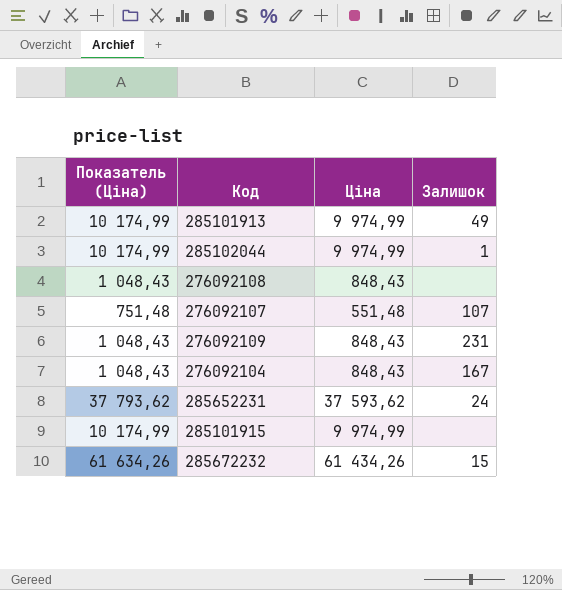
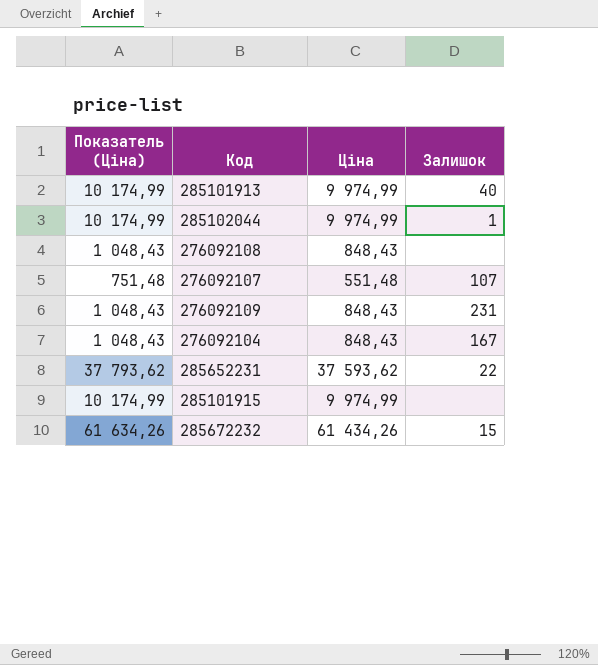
285101913 | Залишок: 49 -> 40
285652231 | Залишок: 24 -> 22

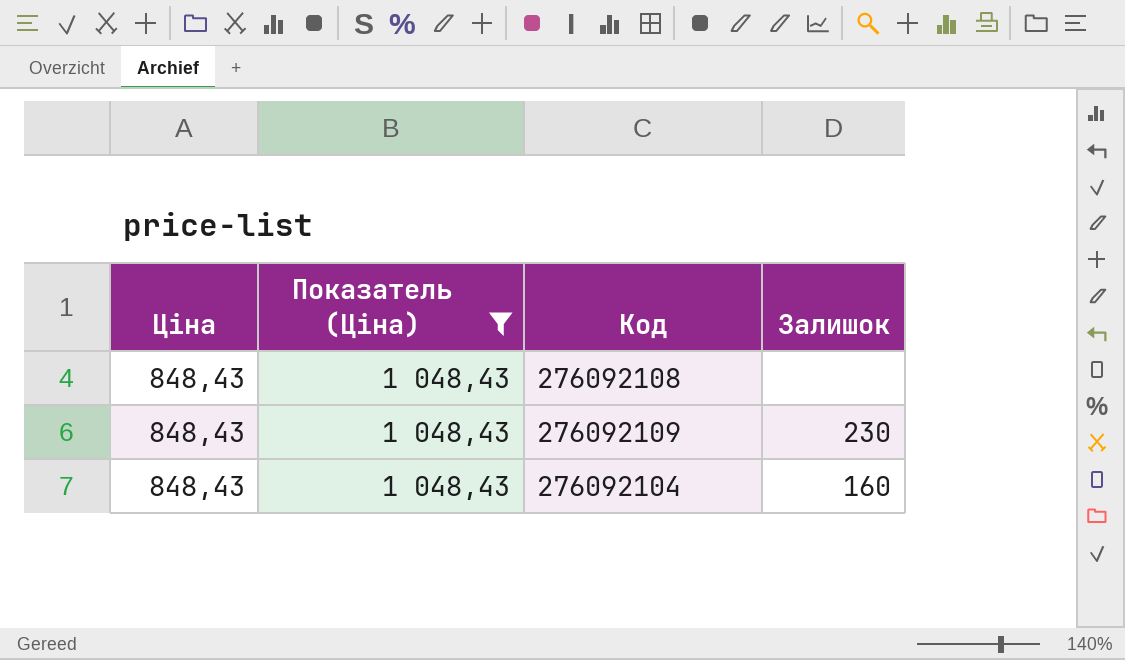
filter: none -> Показатель (Ціна) = 1 048,43
column Ціна | position: 3 -> 1
276092109 | Залишок: 231 -> 230
276092104 | Залишок: 167 -> 160

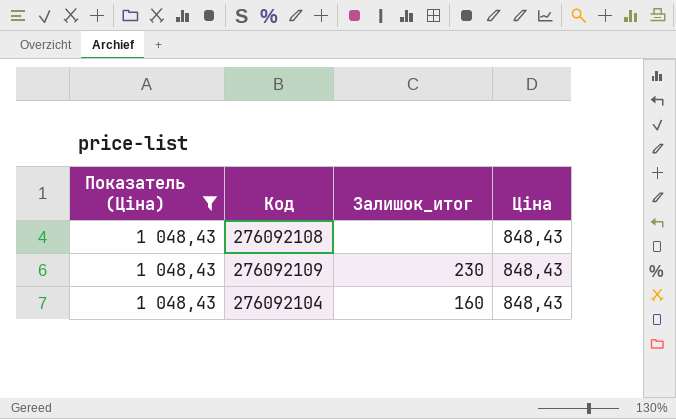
column name: Залишок -> Залишок_итог
column Ціна | position: 1 -> 4

